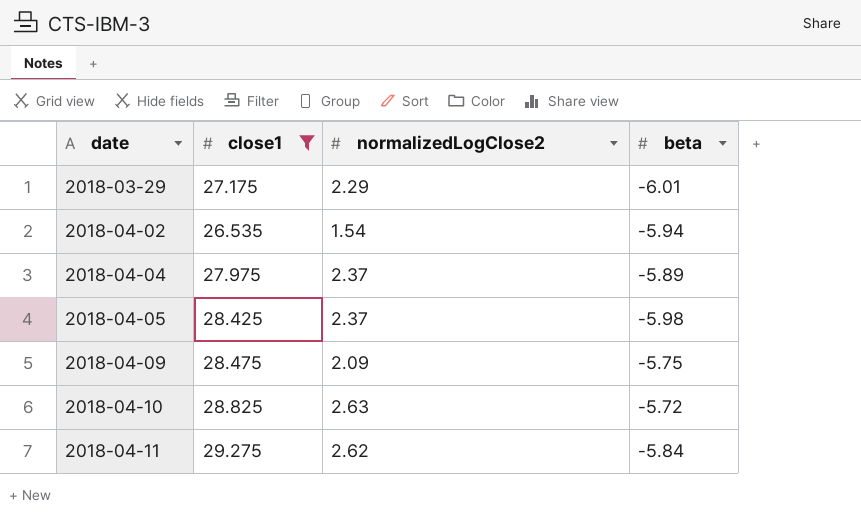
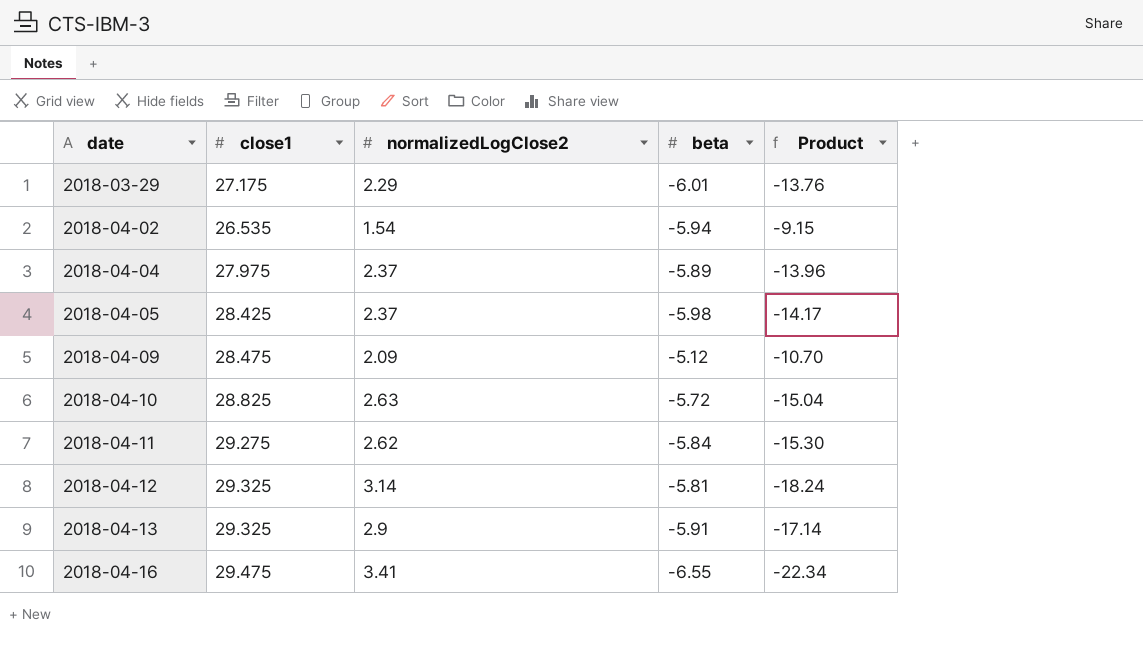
filter: close1 <= 29.275 -> none
column Product | formula: none -> [normalizedLogClose2] * [beta]
2018-04-09 | beta: -5.75 -> -5.12

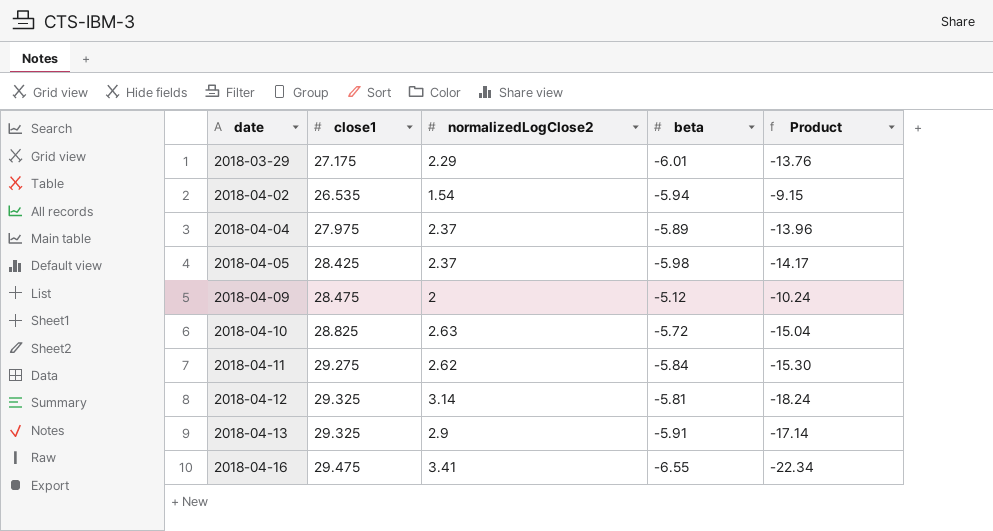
2018-04-09 | normalizedLogClose2: 2.09 -> 2
2018-04-09 | Product: -10.70 -> -10.24

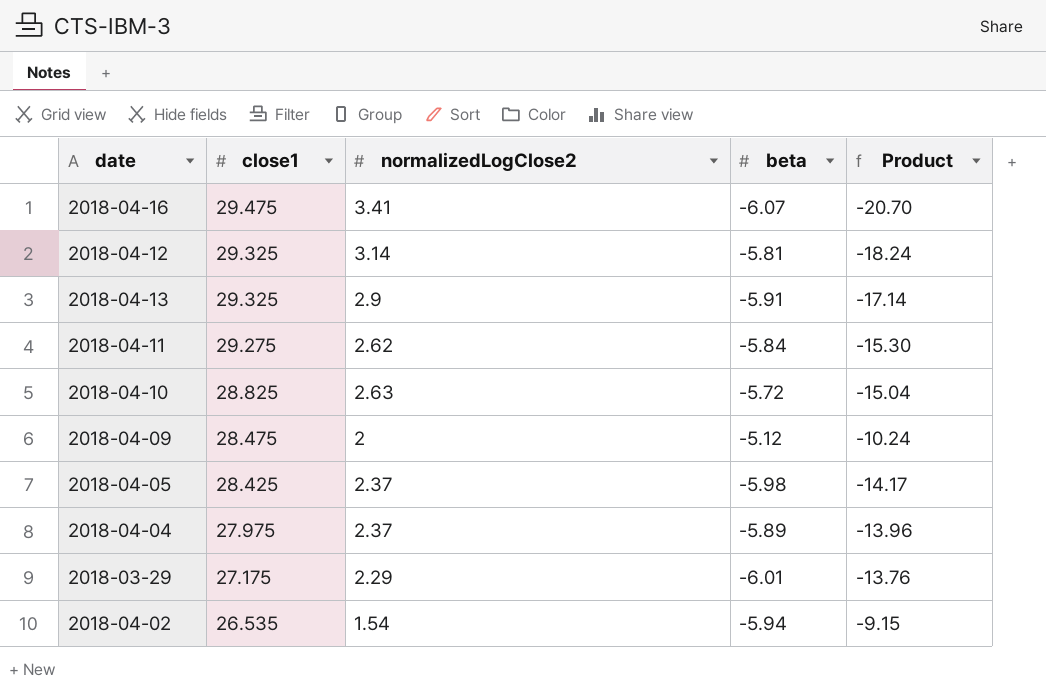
row order: date ascending -> close1 descending
2018-04-16 | beta: -6.55 -> -6.07
2018-04-16 | Product: -22.34 -> -20.70

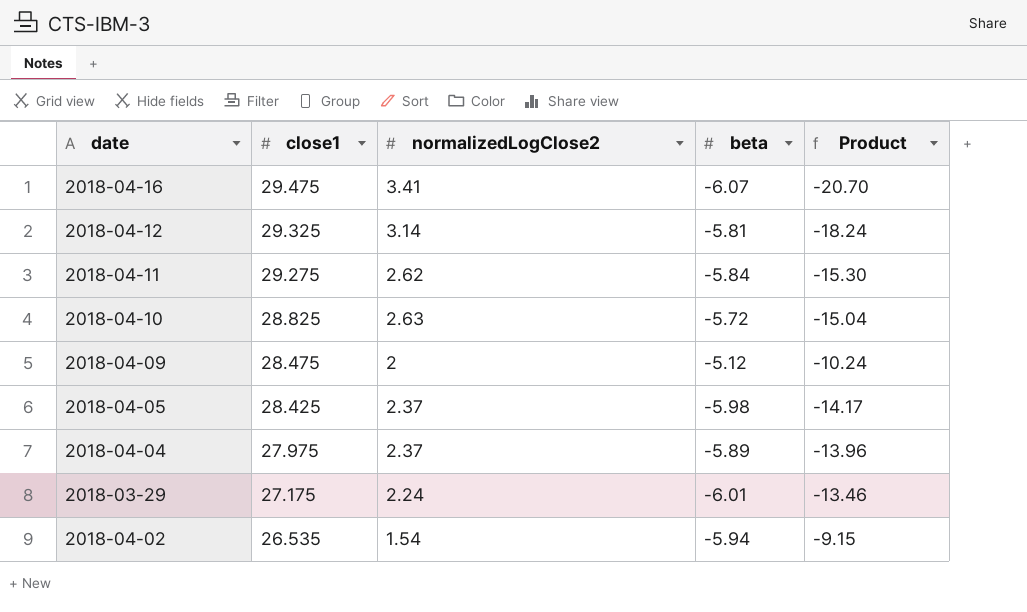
row 2018-04-13: 29.325 | 2.9 | -5.91 | -17.14 -> none
2018-03-29 | normalizedLogClose2: 2.29 -> 2.24
2018-03-29 | Product: -13.76 -> -13.46

